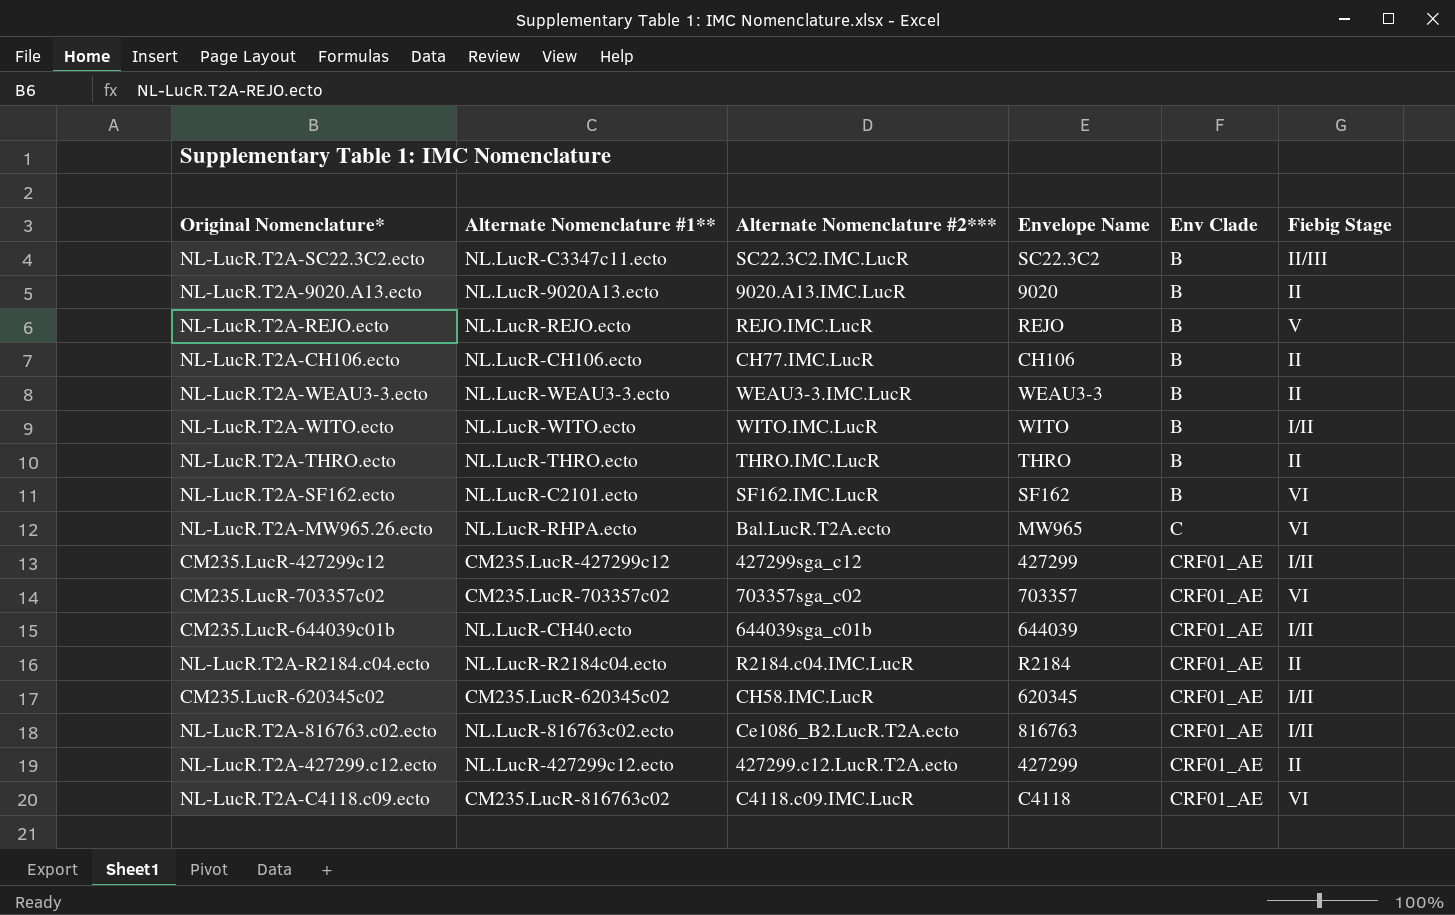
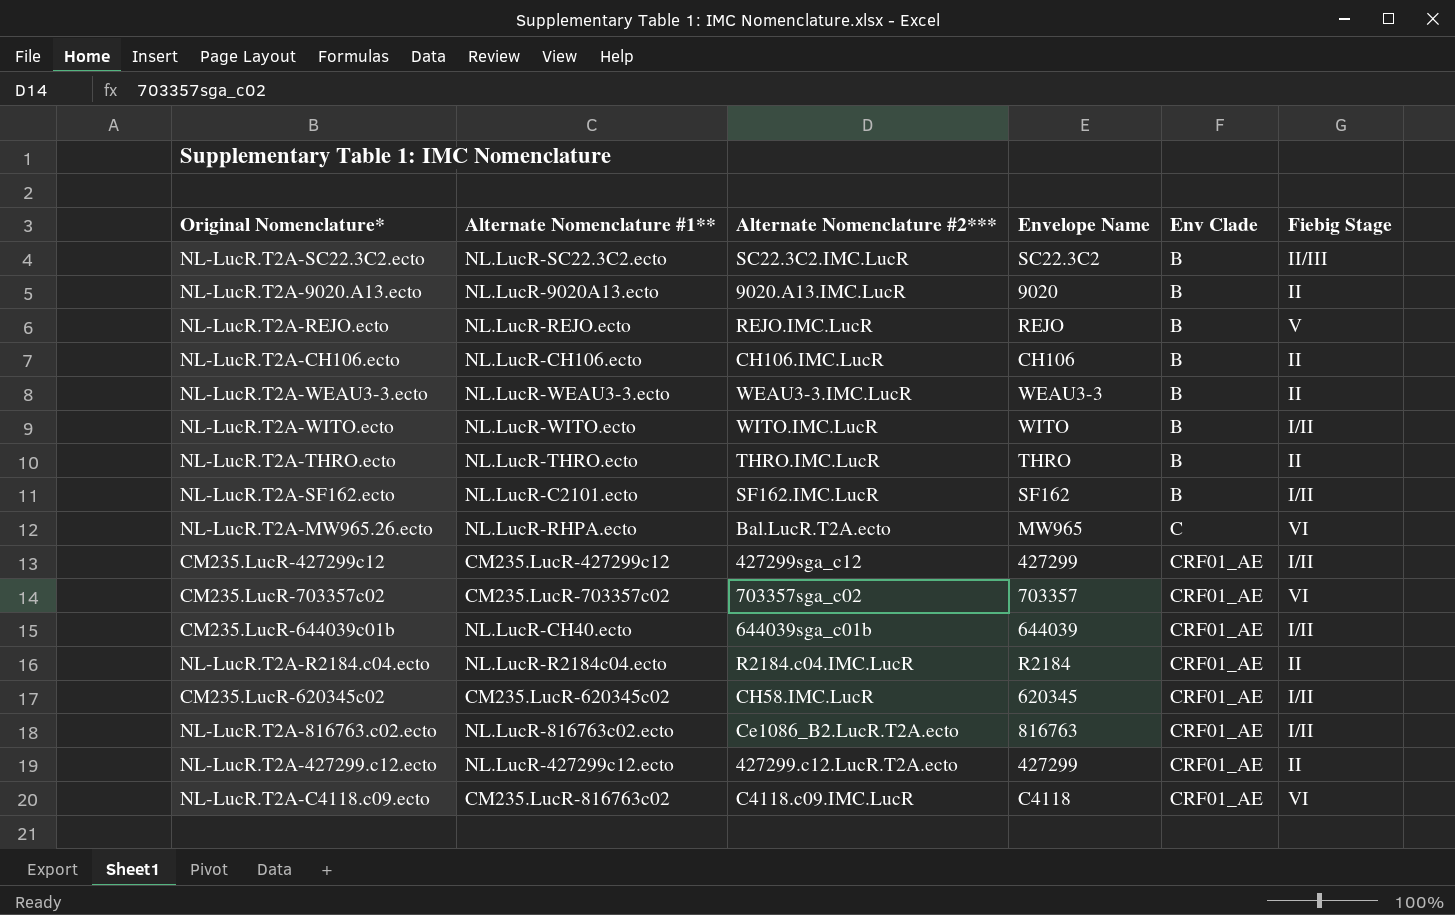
NL-LucR.T2A-SC22.3C2.ecto | Alternate Nomenclature #1**: NL.LucR-C3347c11.ecto -> NL.LucR-SC22.3C2.ecto
NL-LucR.T2A-CH106.ecto | Alternate Nomenclature #2***: CH77.IMC.LucR -> CH106.IMC.LucR
NL-LucR.T2A-SF162.ecto | Fiebig Stage: VI -> I/II

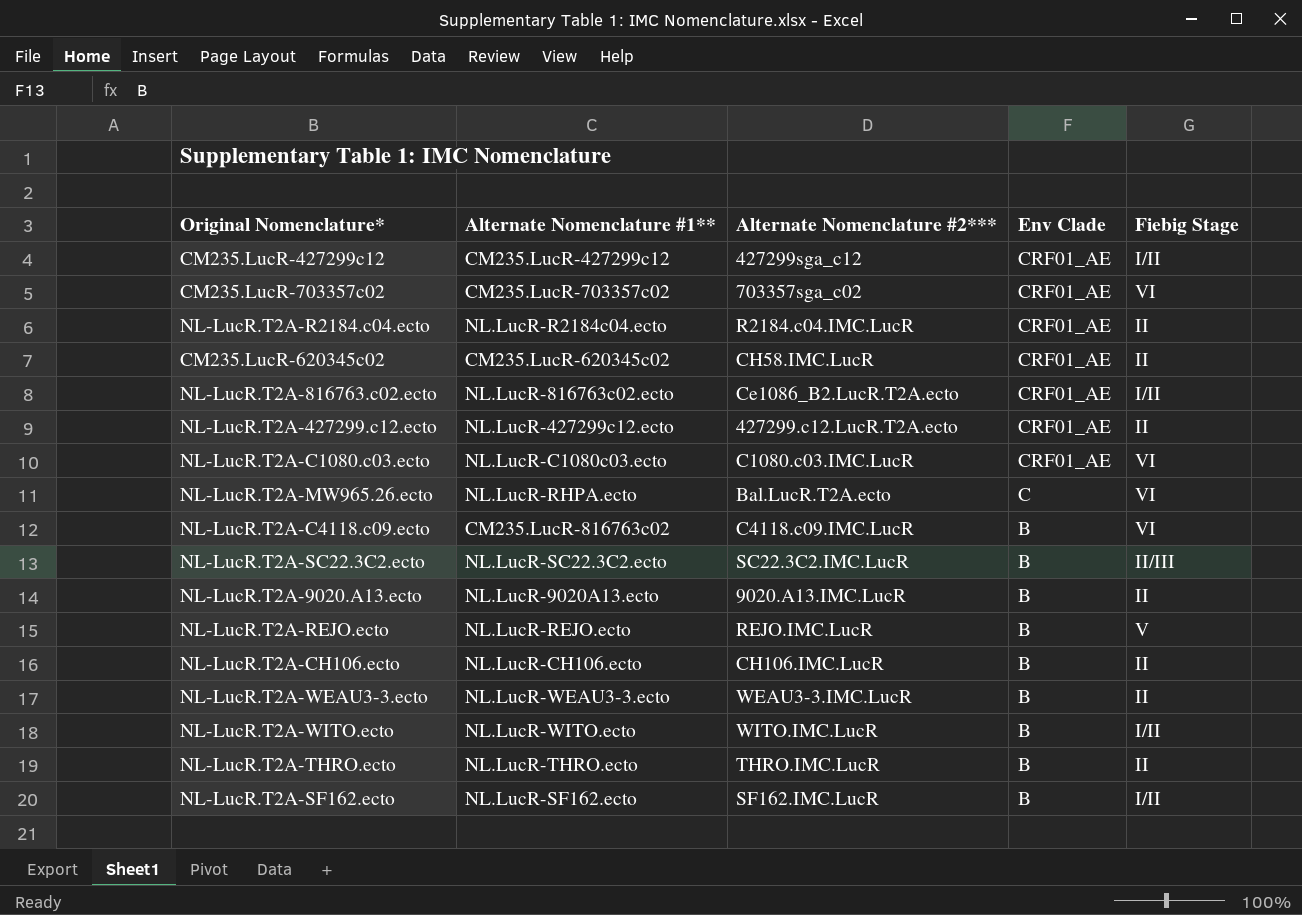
row order: Env Clade ascending -> Env Clade descending
column Envelope Name | position: 4 -> none
row CM235.LucR-644039c01b: NL.LucR-CH40.ecto | 644039sga_c01b | 644039 | CRF01_AE | I/II -> none
CM235.LucR-620345c02 | Fiebig Stage: I/II -> II
row NL-LucR.T2A-C1080.c03.ecto: none -> NL.LucR-C1080c03.ecto | C1080.c03.IMC.LucR | CRF01_AE | VI
NL-LucR.T2A-C4118.c09.ecto | Env Clade: CRF01_AE -> B
NL-LucR.T2A-SF162.ecto | Alternate Nomenclature #1**: NL.LucR-C2101.ecto -> NL.LucR-SF162.ecto

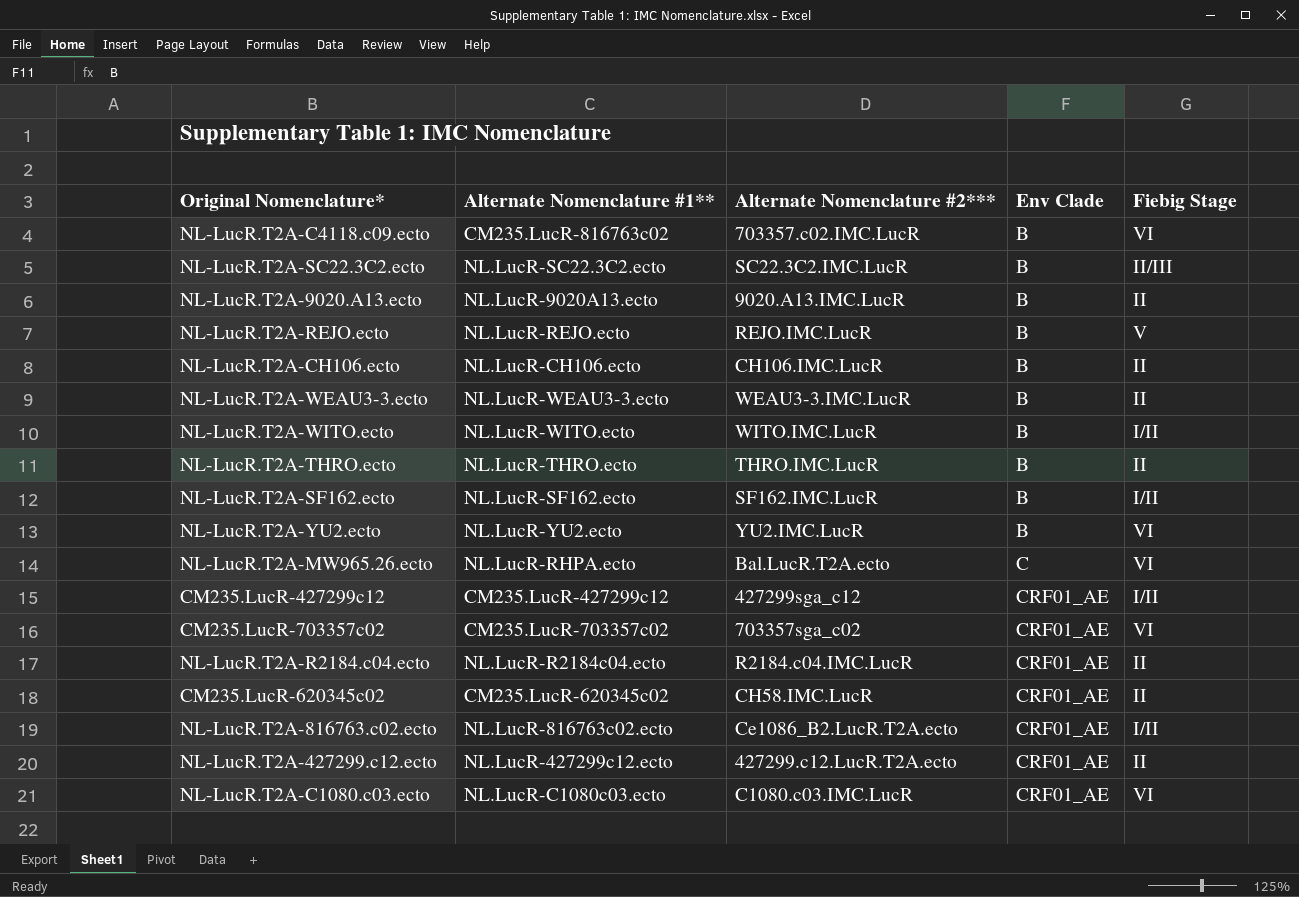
row order: Env Clade descending -> Env Clade ascending
NL-LucR.T2A-C4118.c09.ecto | Alternate Nomenclature #2***: C4118.c09.IMC.LucR -> 703357.c02.IMC.LucR
row NL-LucR.T2A-YU2.ecto: none -> NL.LucR-YU2.ecto | YU2.IMC.LucR | B | VI

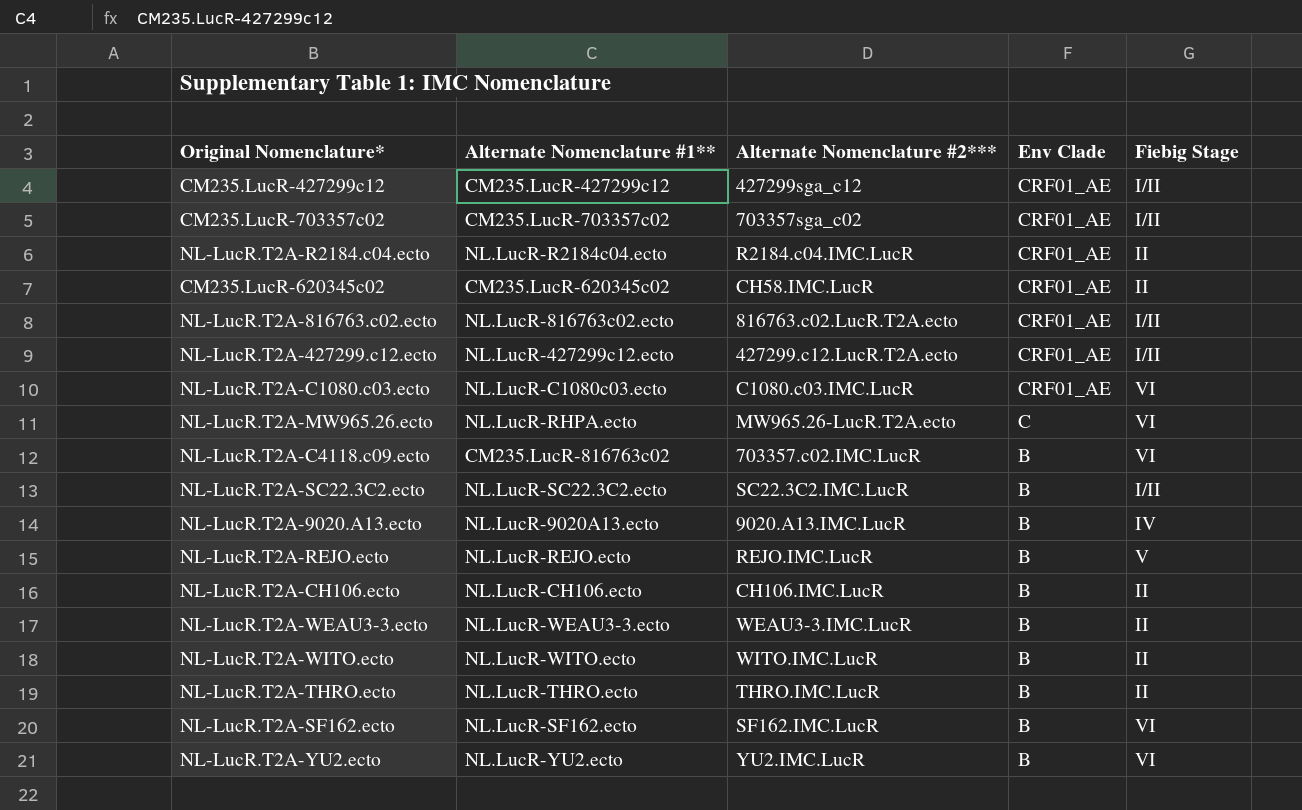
row order: Env Clade ascending -> Env Clade descending
CM235.LucR-703357c02 | Fiebig Stage: VI -> I/II
NL-LucR.T2A-816763.c02.ecto | Alternate Nomenclature #2***: Ce1086_B2.LucR.T2A.ecto -> 816763.c02.LucR.T2A.ecto
NL-LucR.T2A-427299.c12.ecto | Fiebig Stage: II -> I/II
NL-LucR.T2A-MW965.26.ecto | Alternate Nomenclature #2***: Bal.LucR.T2A.ecto -> MW965.26-LucR.T2A.ecto
NL-LucR.T2A-SC22.3C2.ecto | Fiebig Stage: II/III -> I/II
NL-LucR.T2A-9020.A13.ecto | Fiebig Stage: II -> IV
NL-LucR.T2A-WITO.ecto | Fiebig Stage: I/II -> II
NL-LucR.T2A-SF162.ecto | Fiebig Stage: I/II -> VI

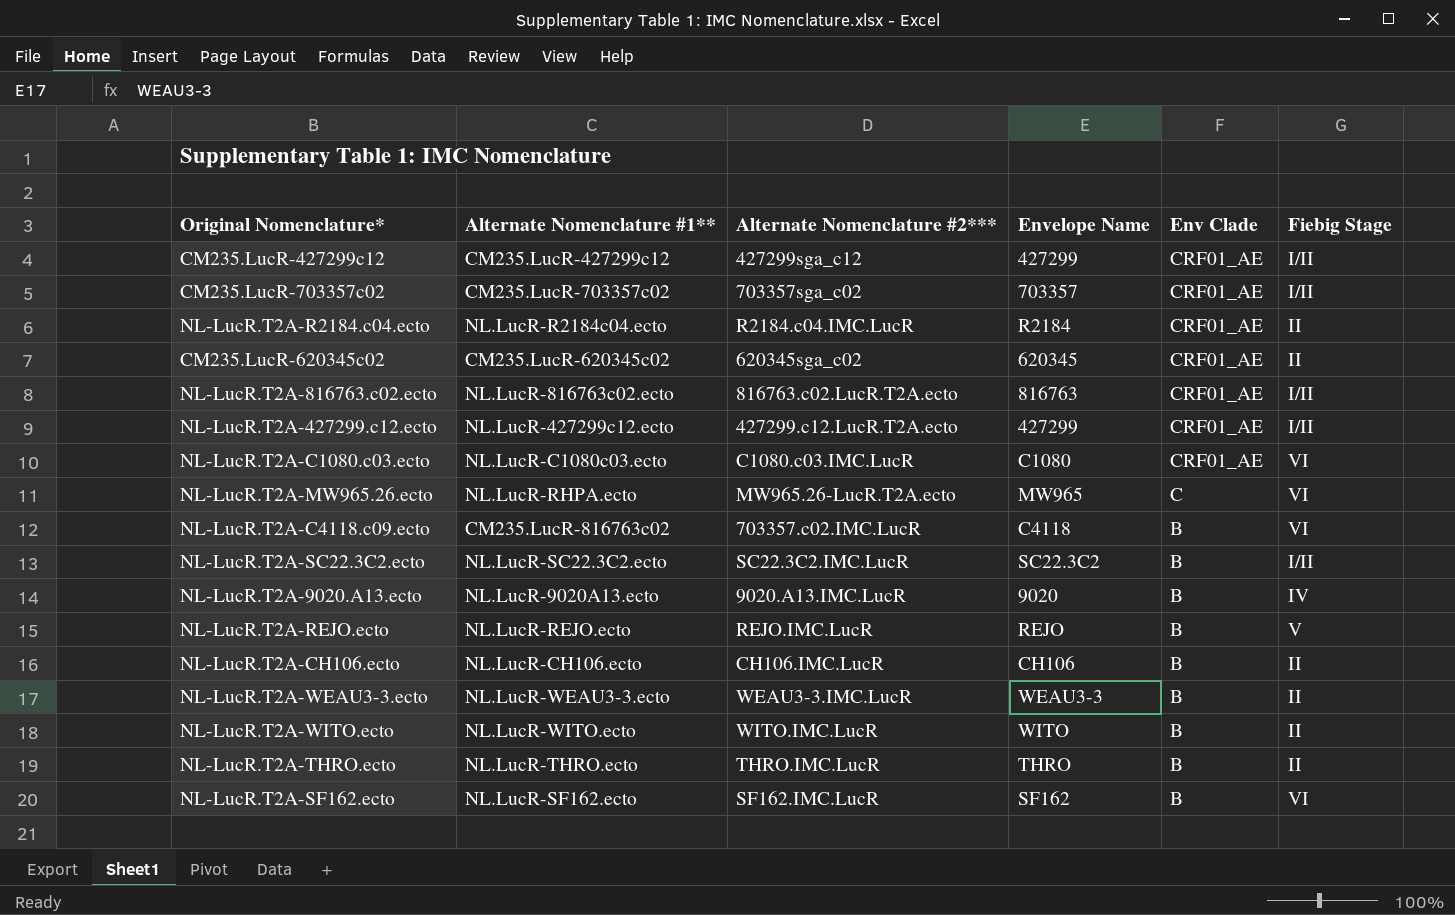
column Envelope Name | position: none -> 4
row NL-LucR.T2A-YU2.ecto: NL.LucR-YU2.ecto | YU2.IMC.LucR | B | VI -> none
CM235.LucR-620345c02 | Alternate Nomenclature #2***: CH58.IMC.LucR -> 620345sga_c02

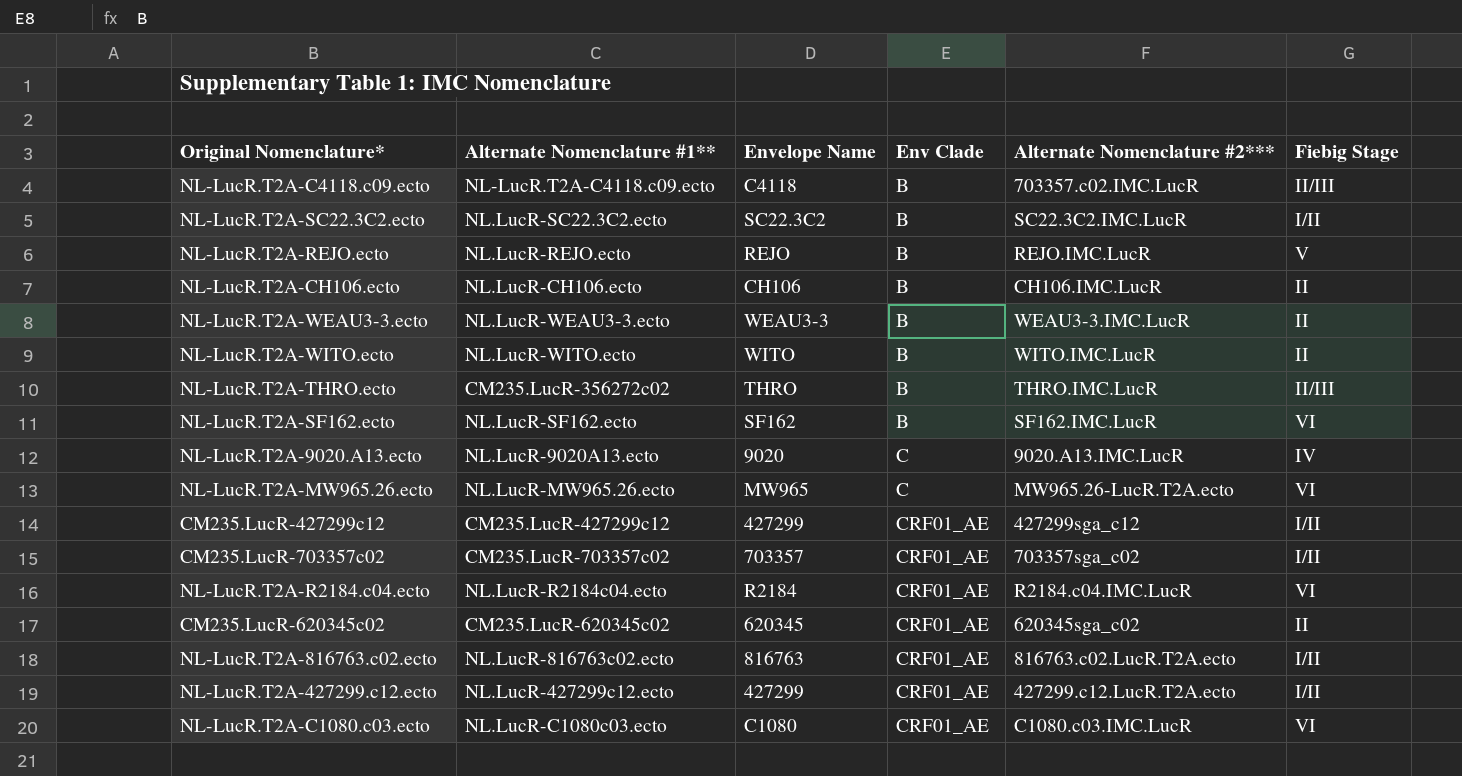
row order: Env Clade descending -> Env Clade ascending
column Alternate Nomenclature #2*** | position: 3 -> 5
NL-LucR.T2A-C4118.c09.ecto | Alternate Nomenclature #1**: CM235.LucR-816763c02 -> NL-LucR.T2A-C4118.c09.ecto
NL-LucR.T2A-C4118.c09.ecto | Fiebig Stage: VI -> II/III
NL-LucR.T2A-THRO.ecto | Alternate Nomenclature #1**: NL.LucR-THRO.ecto -> CM235.LucR-356272c02
NL-LucR.T2A-THRO.ecto | Fiebig Stage: II -> II/III
NL-LucR.T2A-9020.A13.ecto | Env Clade: B -> C
NL-LucR.T2A-MW965.26.ecto | Alternate Nomenclature #1**: NL.LucR-RHPA.ecto -> NL.LucR-MW965.26.ecto
NL-LucR.T2A-R2184.c04.ecto | Fiebig Stage: II -> VI

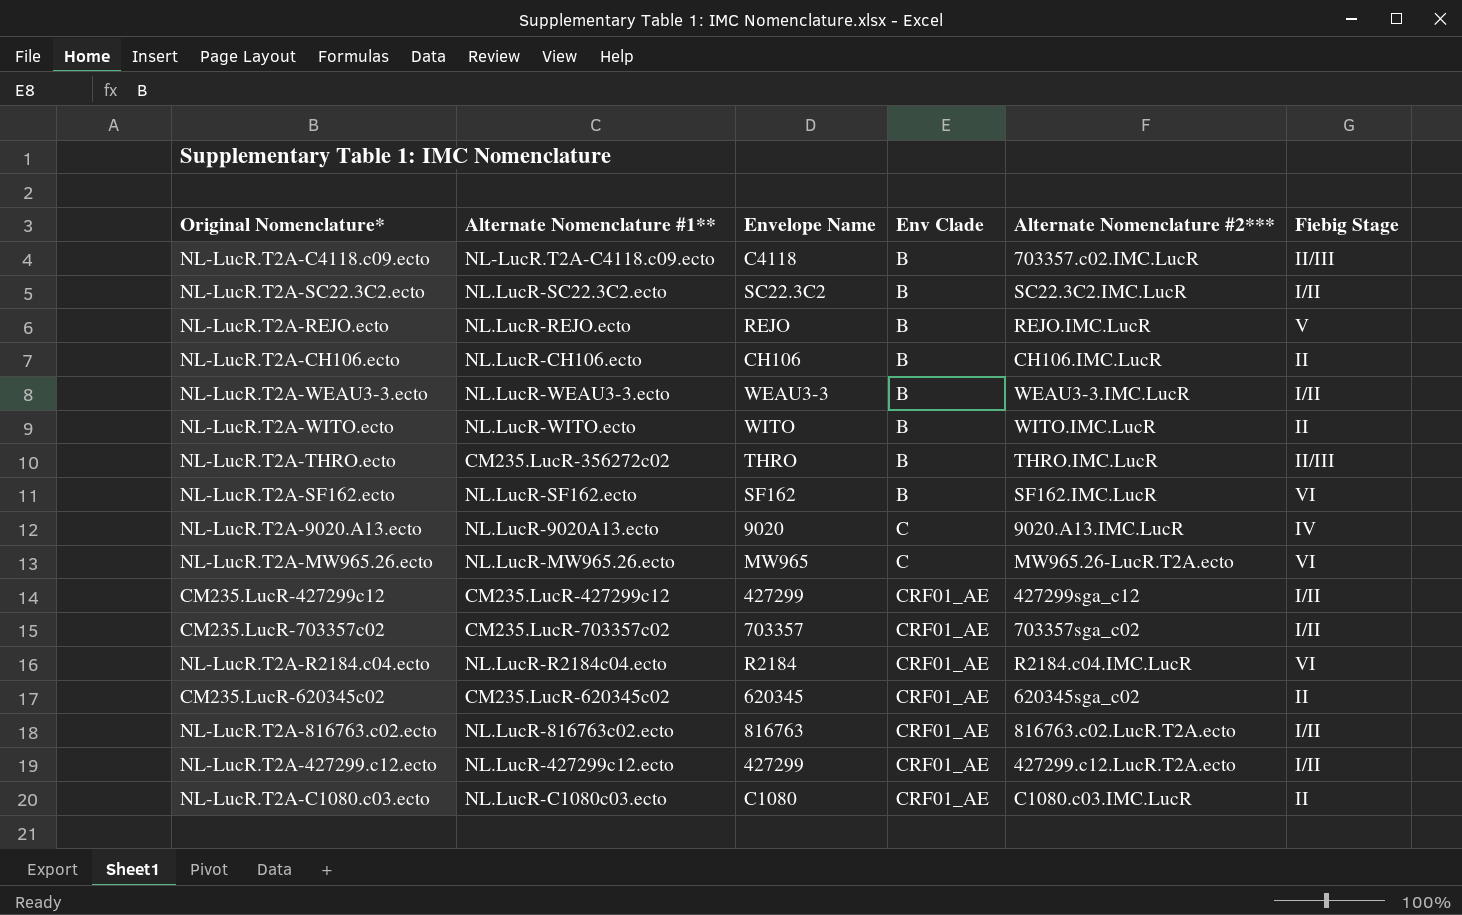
NL-LucR.T2A-WEAU3-3.ecto | Fiebig Stage: II -> I/II
NL-LucR.T2A-C1080.c03.ecto | Fiebig Stage: VI -> II

